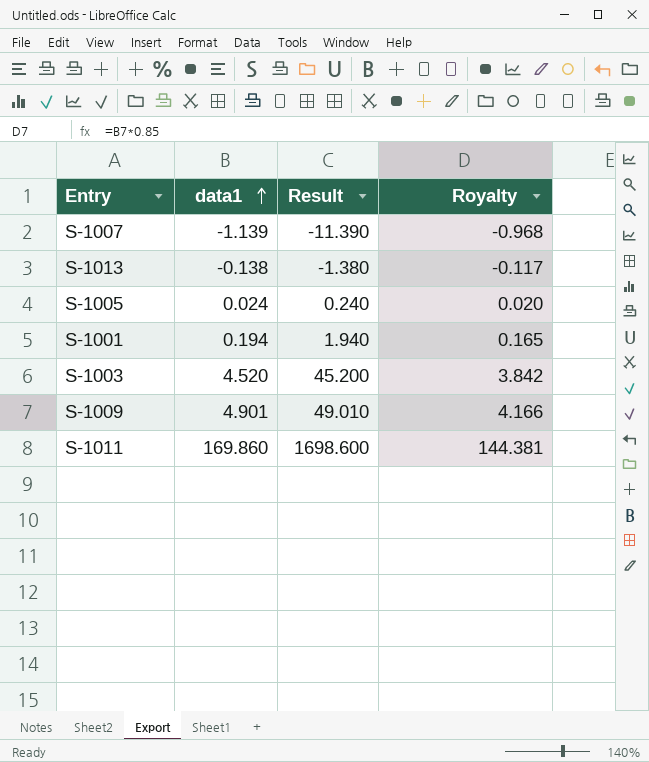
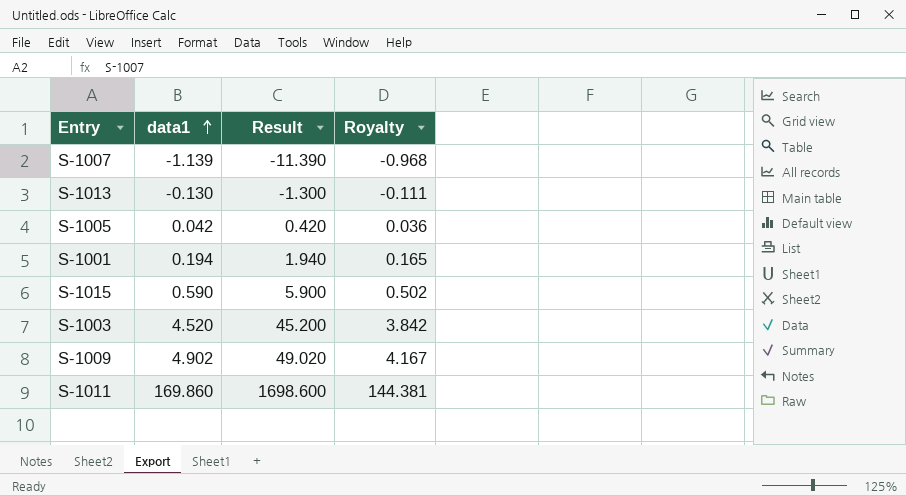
S-1013 | data1: -0.138 -> -0.130
S-1013 | Result: -1.380 -> -1.300
S-1013 | Royalty: -0.117 -> -0.111
S-1005 | data1: 0.024 -> 0.042
S-1005 | Result: 0.240 -> 0.420
S-1005 | Royalty: 0.020 -> 0.036
row S-1015: none -> 0.590 | 5.900 | 0.502
S-1009 | data1: 4.901 -> 4.902
S-1009 | Result: 49.010 -> 49.020
S-1009 | Royalty: 4.166 -> 4.167

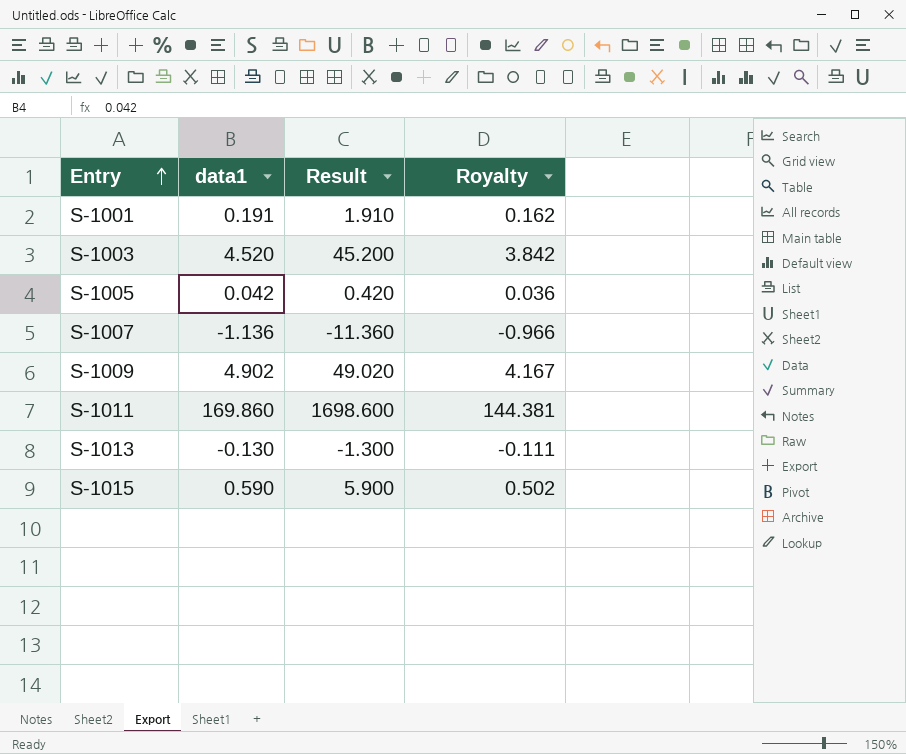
row order: data1 ascending -> Entry ascending
S-1001 | data1: 0.194 -> 0.191
S-1001 | Result: 1.940 -> 1.910
S-1001 | Royalty: 0.165 -> 0.162
S-1007 | data1: -1.139 -> -1.136
S-1007 | Result: -11.390 -> -11.360
S-1007 | Royalty: -0.968 -> -0.966

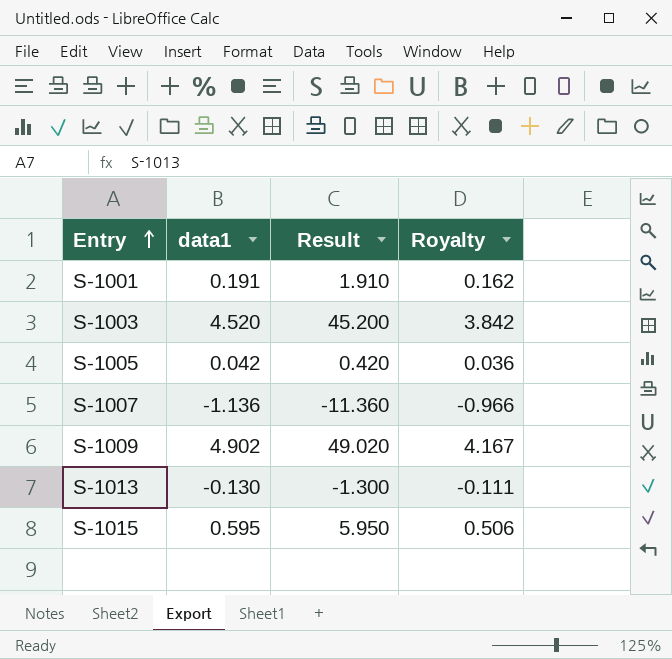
row S-1011: 169.860 | 1698.600 | 144.381 -> none
S-1015 | data1: 0.590 -> 0.595
S-1015 | Result: 5.900 -> 5.950
S-1015 | Royalty: 0.502 -> 0.506

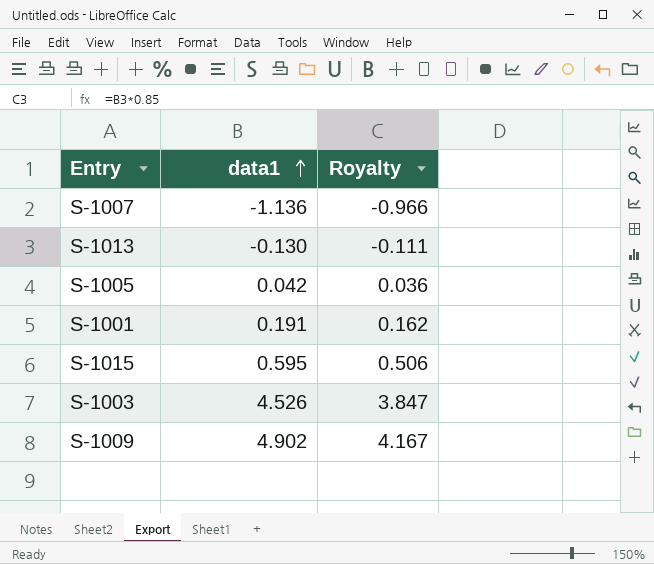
row order: Entry ascending -> data1 ascending
column Result | formula: [data1] * 10 -> none
S-1003 | data1: 4.520 -> 4.526
S-1003 | Royalty: 3.842 -> 3.847

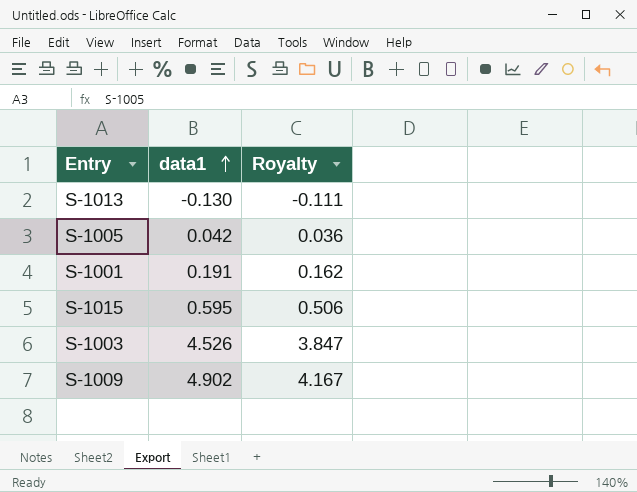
row S-1007: -1.136 | -0.966 -> none

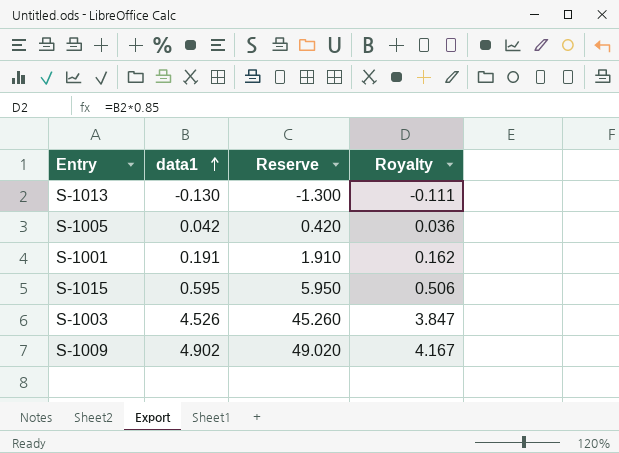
column Reserve | formula: none -> [data1] * 10

